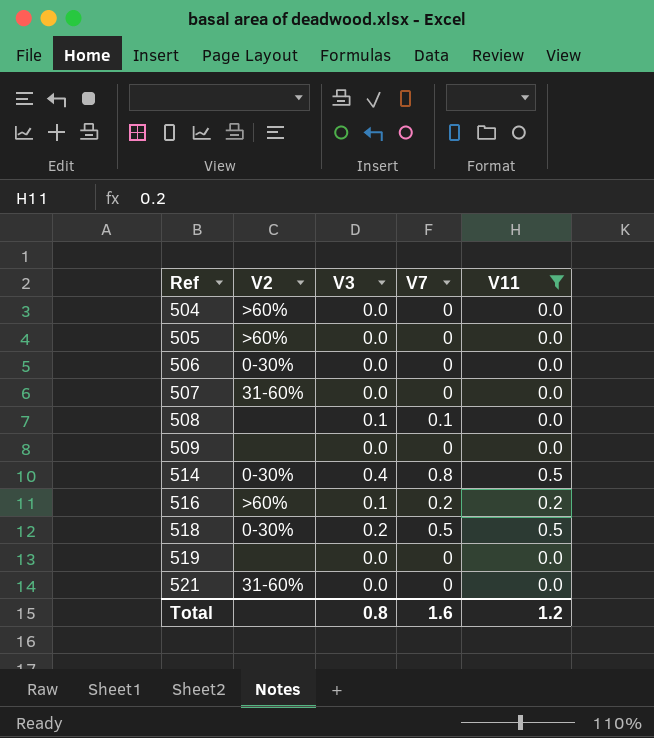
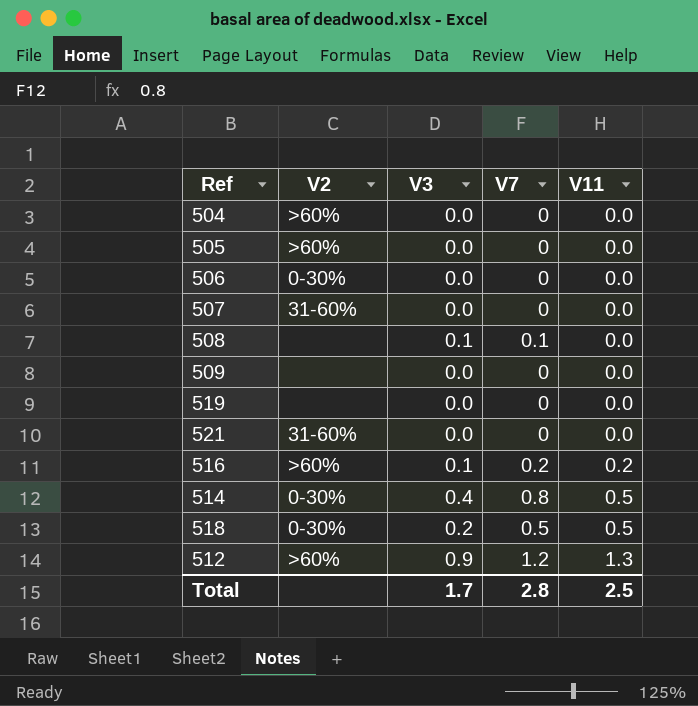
filter: V11 != 1.3 -> none
row order: Ref ascending -> V11 ascending
Total | V3: 0.8 -> 1.7
Total | V7: 1.6 -> 2.8
Total | V11: 1.2 -> 2.5

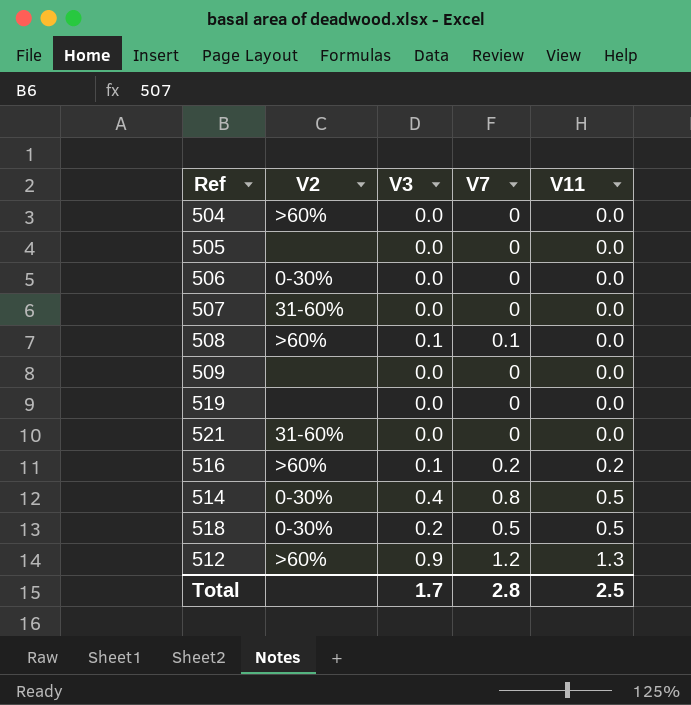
505 | V2: >60% -> none
508 | V2: none -> >60%

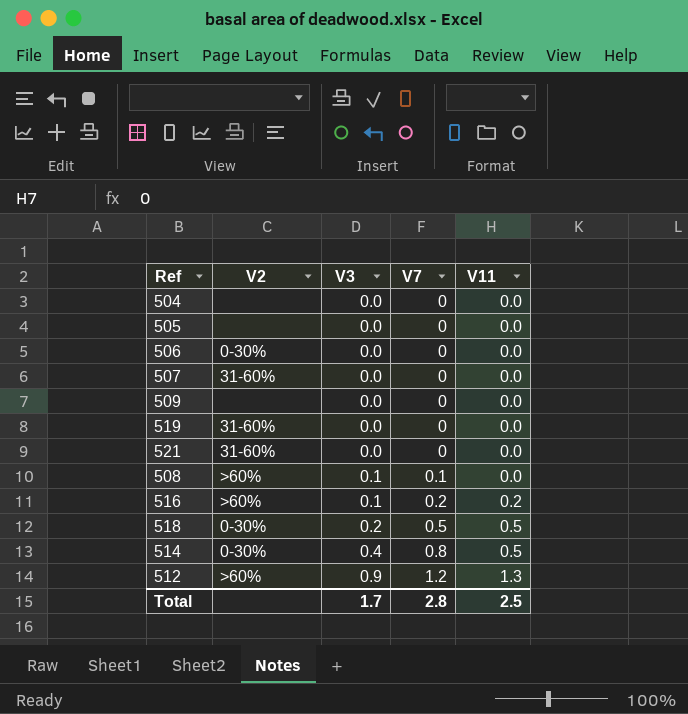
row order: V11 ascending -> V3 ascending
504 | V2: >60% -> none
519 | V2: none -> 31-60%

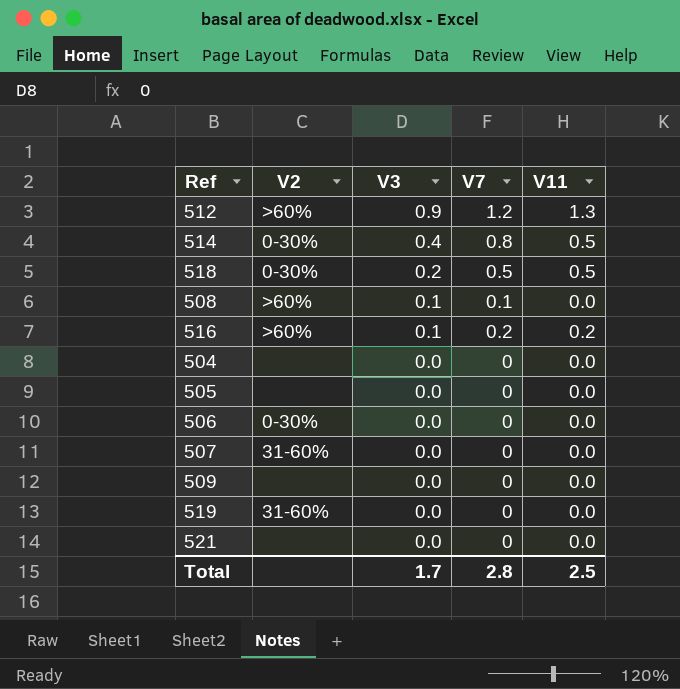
row order: V3 ascending -> V3 descending
521 | V2: 31-60% -> none

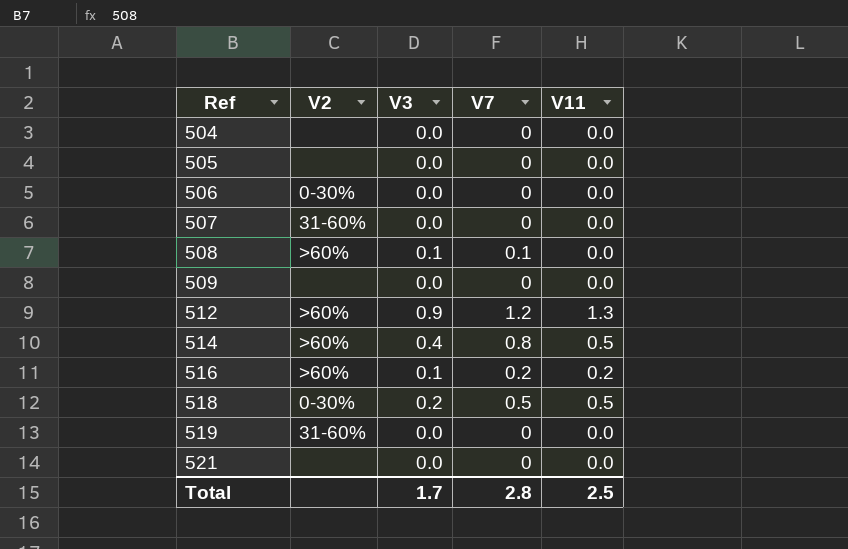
row order: V3 descending -> Ref ascending
514 | V2: 0-30% -> >60%

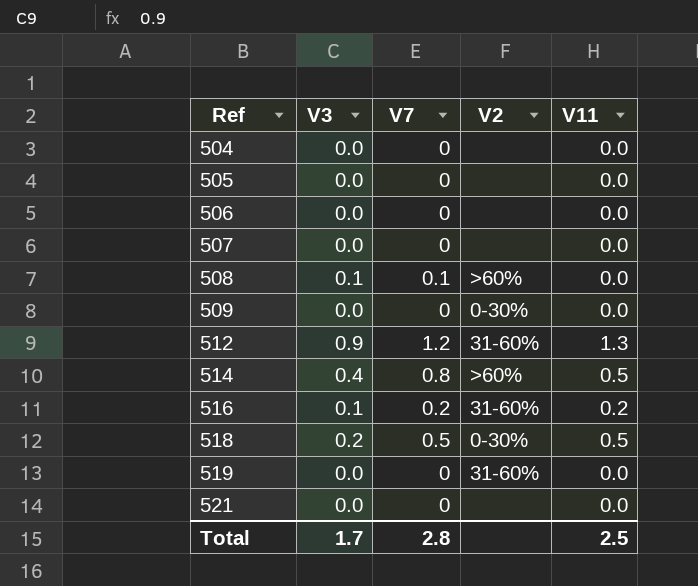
column V2 | position: 2 -> 4
506 | V2: 0-30% -> none
507 | V2: 31-60% -> none
509 | V2: none -> 0-30%
512 | V2: >60% -> 31-60%
516 | V2: >60% -> 31-60%

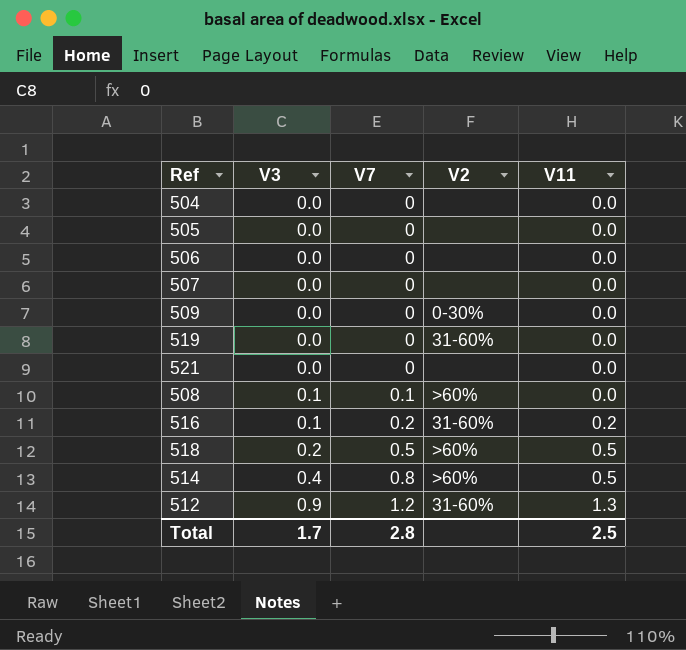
row order: Ref ascending -> V3 ascending
518 | V2: 0-30% -> >60%

